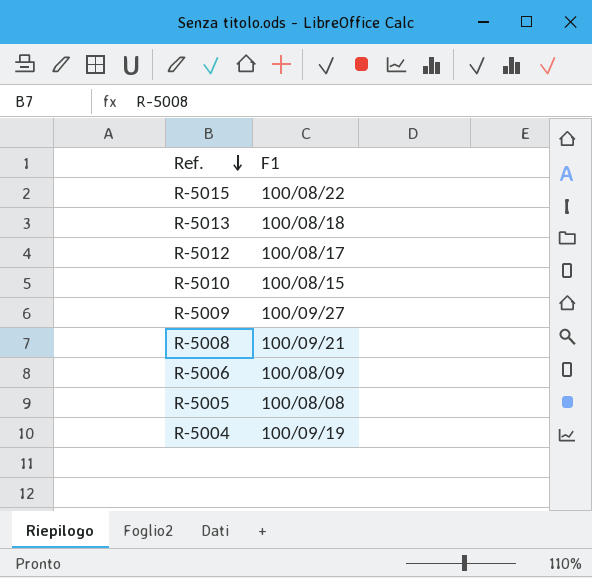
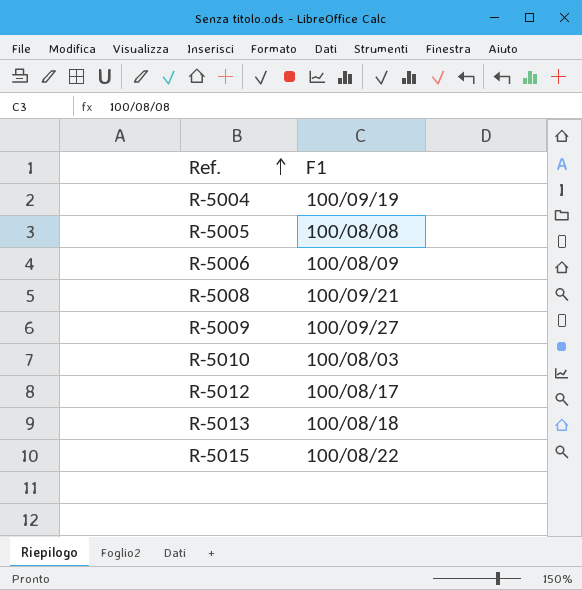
row order: Ref. descending -> Ref. ascending
R-5010 | F1: 100/08/15 -> 100/08/03

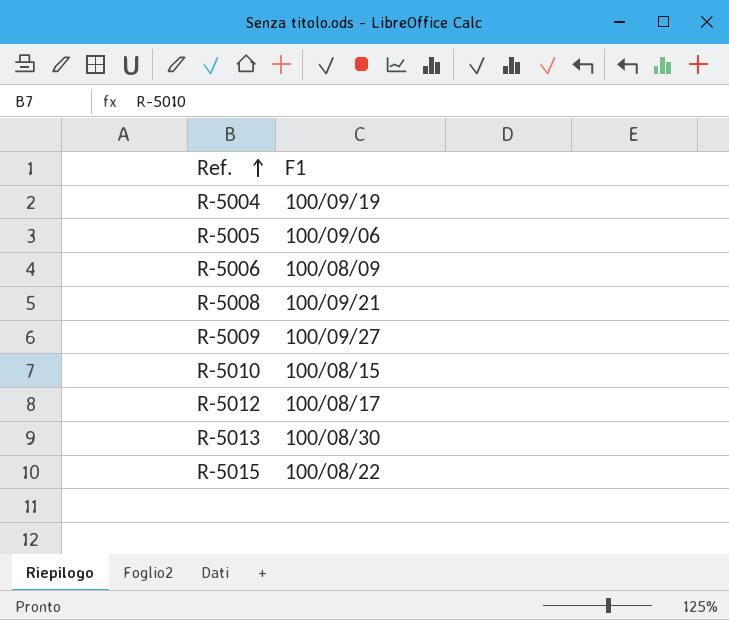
R-5005 | F1: 100/08/08 -> 100/09/06
R-5010 | F1: 100/08/03 -> 100/08/15
R-5013 | F1: 100/08/18 -> 100/08/30

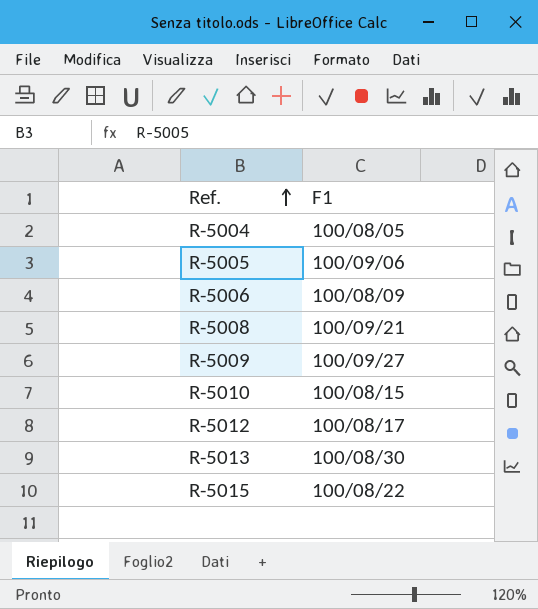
R-5004 | F1: 100/09/19 -> 100/08/05

